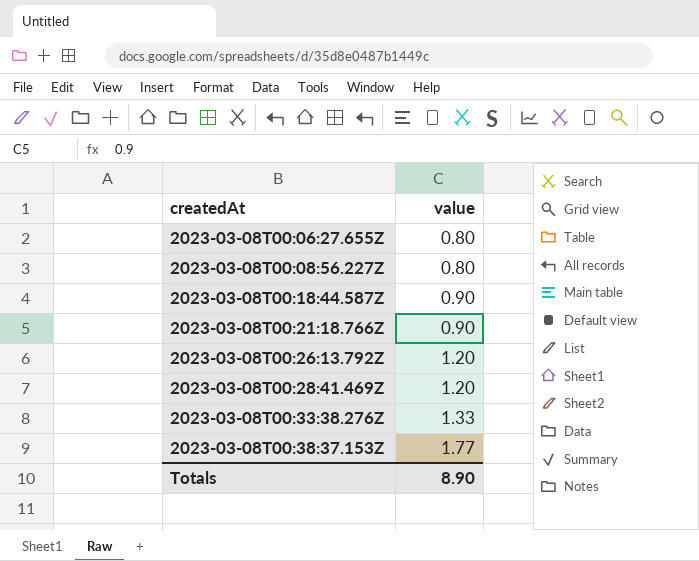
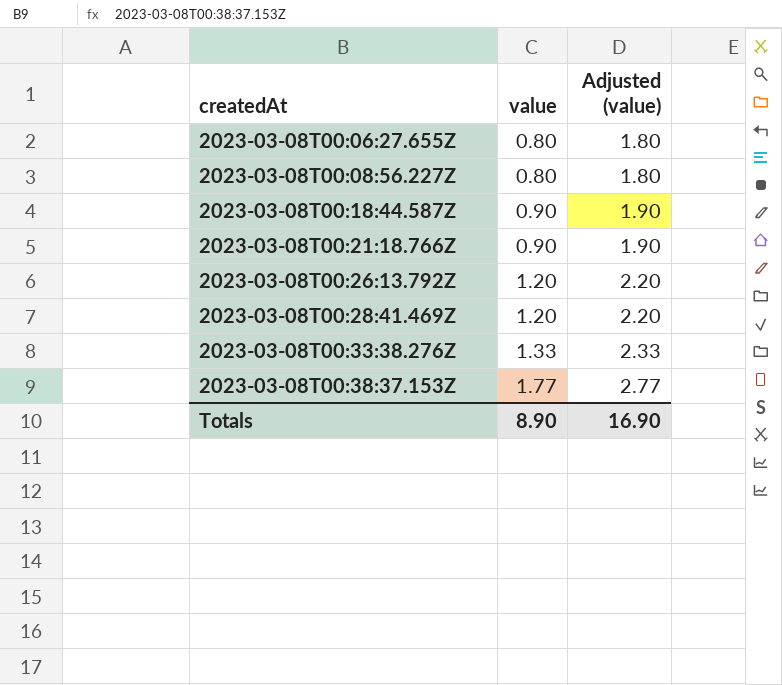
column Adjusted (value) | formula: none -> [value] + 1

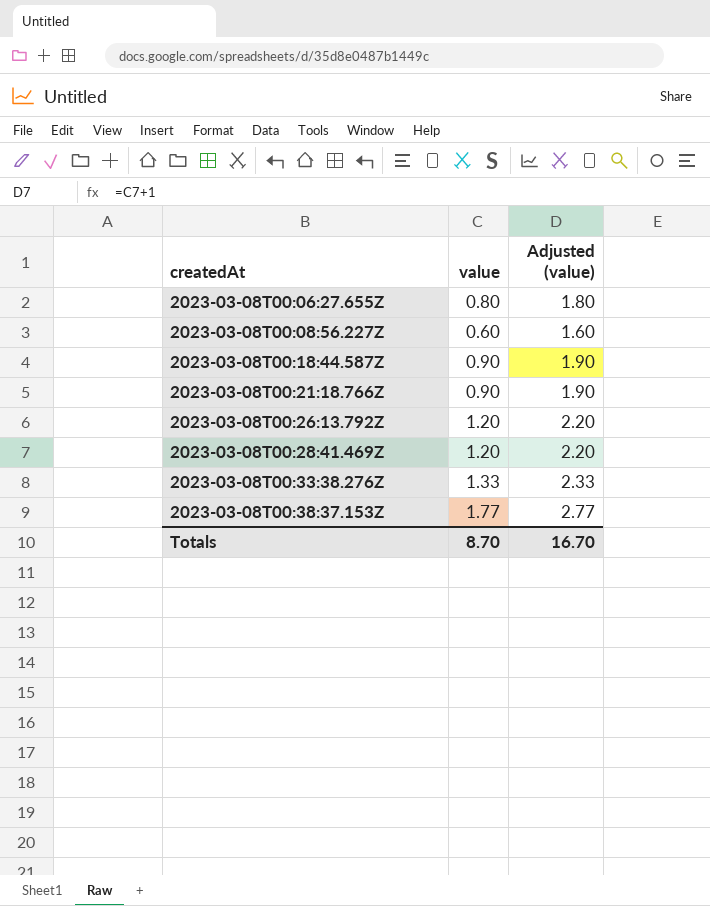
2023-03-08T00:08:56.227Z | value: 0.80 -> 0.60
2023-03-08T00:08:56.227Z | Adjusted (value): 1.80 -> 1.60
Totals | value: 8.90 -> 8.70
Totals | Adjusted (value): 16.90 -> 16.70

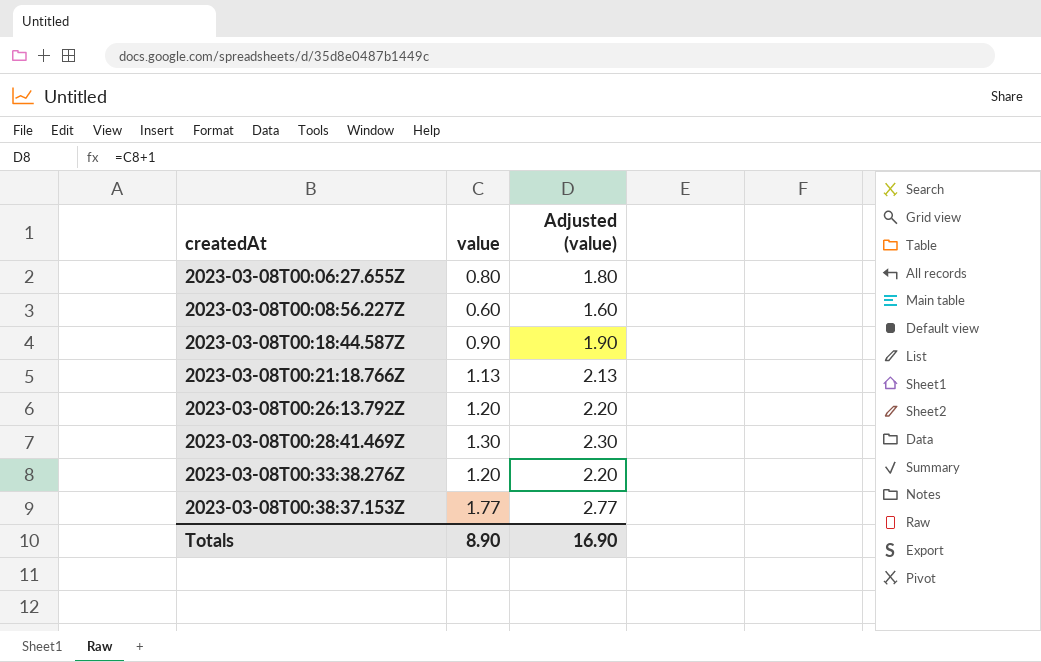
2023-03-08T00:21:18.766Z | value: 0.90 -> 1.13
2023-03-08T00:21:18.766Z | Adjusted (value): 1.90 -> 2.13
2023-03-08T00:28:41.469Z | value: 1.20 -> 1.30
2023-03-08T00:28:41.469Z | Adjusted (value): 2.20 -> 2.30
2023-03-08T00:33:38.276Z | value: 1.33 -> 1.20
2023-03-08T00:33:38.276Z | Adjusted (value): 2.33 -> 2.20
Totals | value: 8.70 -> 8.90
Totals | Adjusted (value): 16.70 -> 16.90

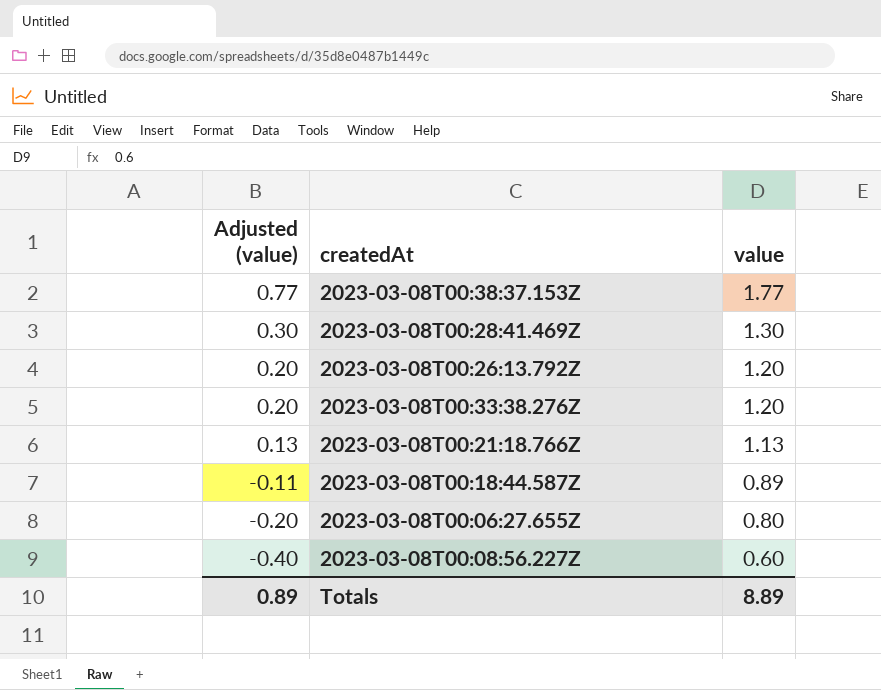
row order: createdAt ascending -> Adjusted (value) descending
column Adjusted (value) | formula: [value] + 1 -> [value] - 1
column Adjusted (value) | position: 3 -> 1
2023-03-08T00:18:44.587Z | value: 0.90 -> 0.89
Totals | Adjusted (value): 16.90 -> 0.89
Totals | value: 8.90 -> 8.89

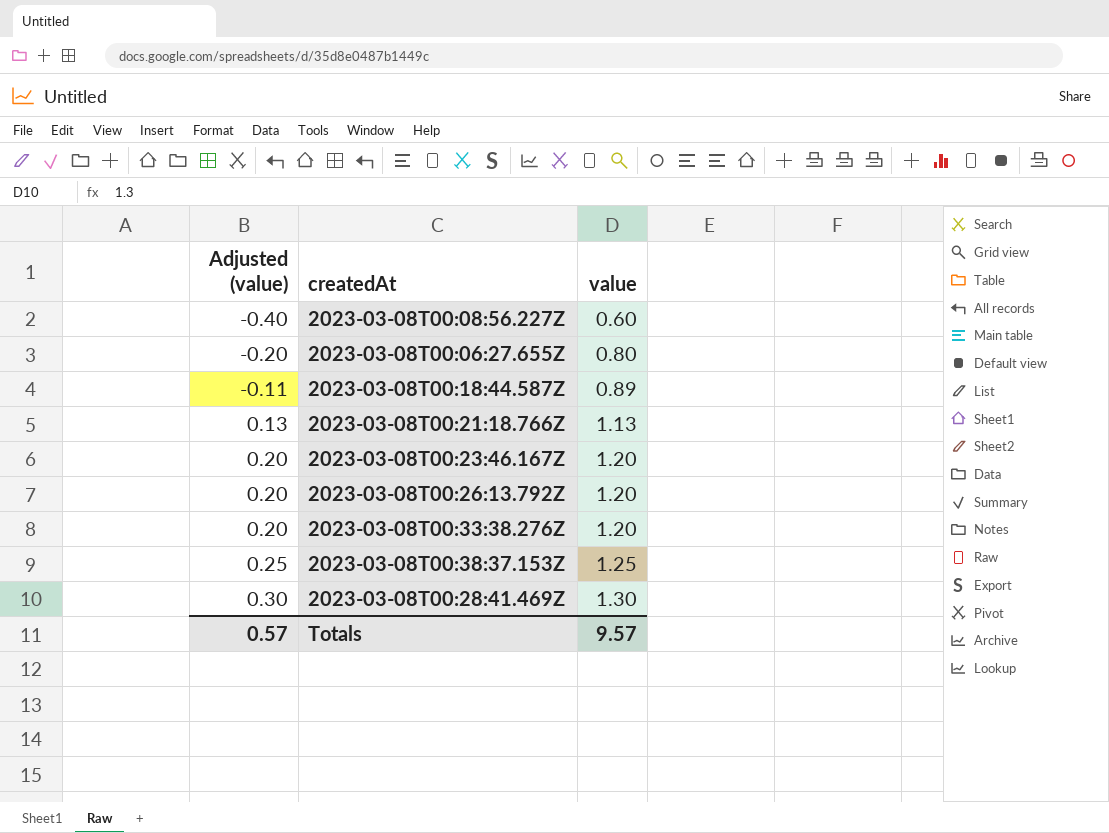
row order: Adjusted (value) descending -> Adjusted (value) ascending
row 2023-03-08T00:23:46.167Z: none -> 0.20 | 1.20
2023-03-08T00:38:37.153Z | Adjusted (value): 0.77 -> 0.25
2023-03-08T00:38:37.153Z | value: 1.77 -> 1.25
Totals | Adjusted (value): 0.89 -> 0.57
Totals | value: 8.89 -> 9.57

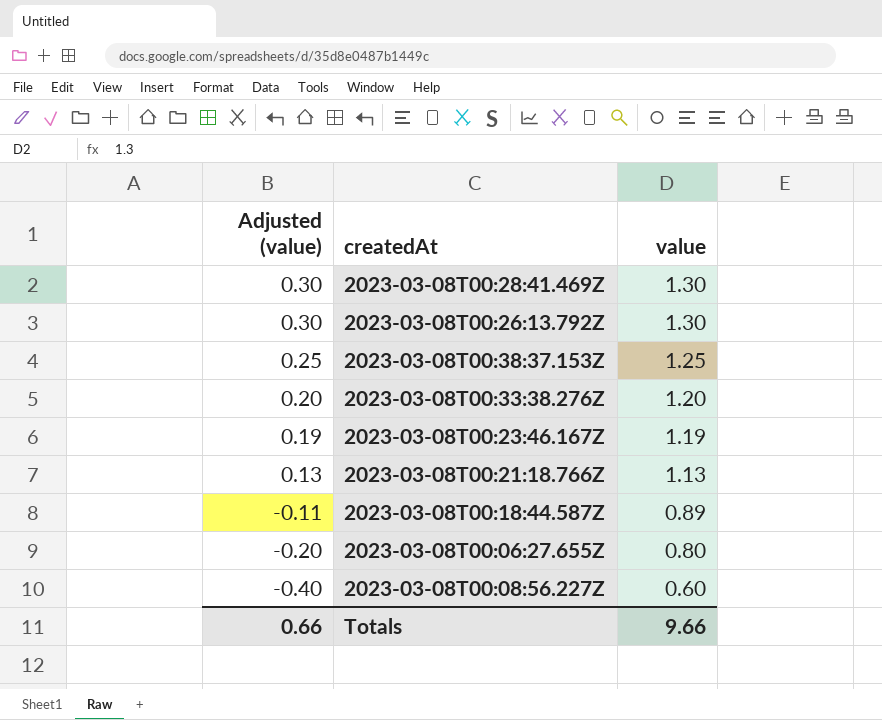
row order: Adjusted (value) ascending -> Adjusted (value) descending
2023-03-08T00:26:13.792Z | Adjusted (value): 0.20 -> 0.30
2023-03-08T00:26:13.792Z | value: 1.20 -> 1.30
2023-03-08T00:23:46.167Z | Adjusted (value): 0.20 -> 0.19
2023-03-08T00:23:46.167Z | value: 1.20 -> 1.19
Totals | Adjusted (value): 0.57 -> 0.66
Totals | value: 9.57 -> 9.66

